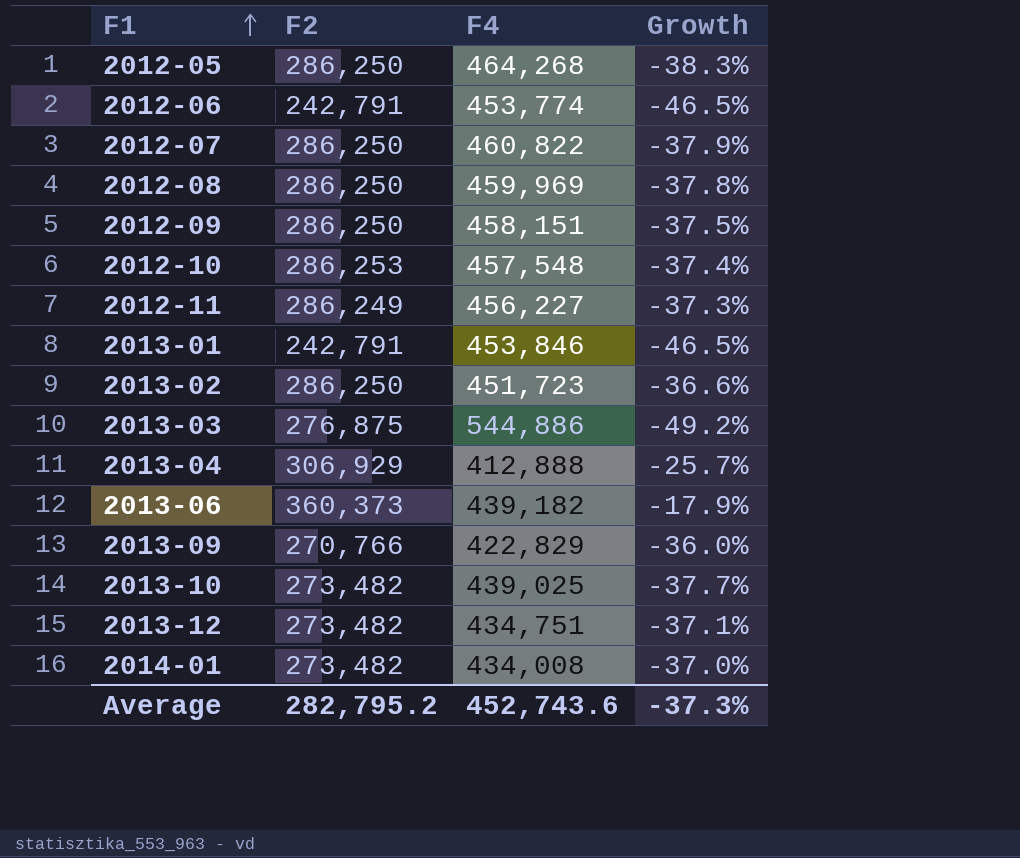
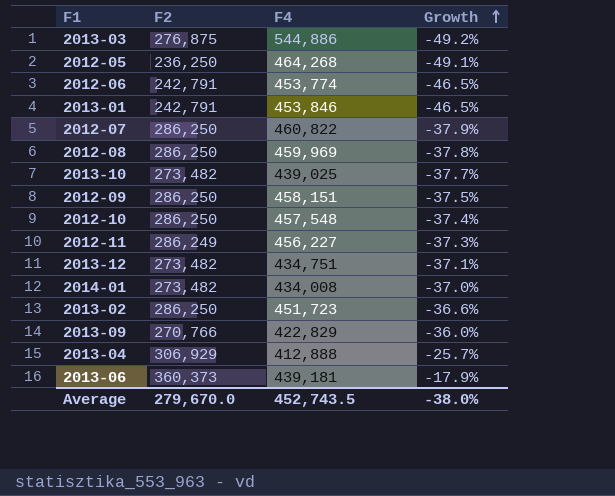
row order: F1 ascending -> Growth ascending
2012-05 | F2: 286,250 -> 236,250
2012-05 | Growth: -38.3% -> -49.1%
2012-10 | F2: 286,253 -> 286,250
2013-06 | F4: 439,182 -> 439,181
Average | F2: 282,795.2 -> 279,670.0
Average | F4: 452,743.6 -> 452,743.5
Average | Growth: -37.3% -> -38.0%

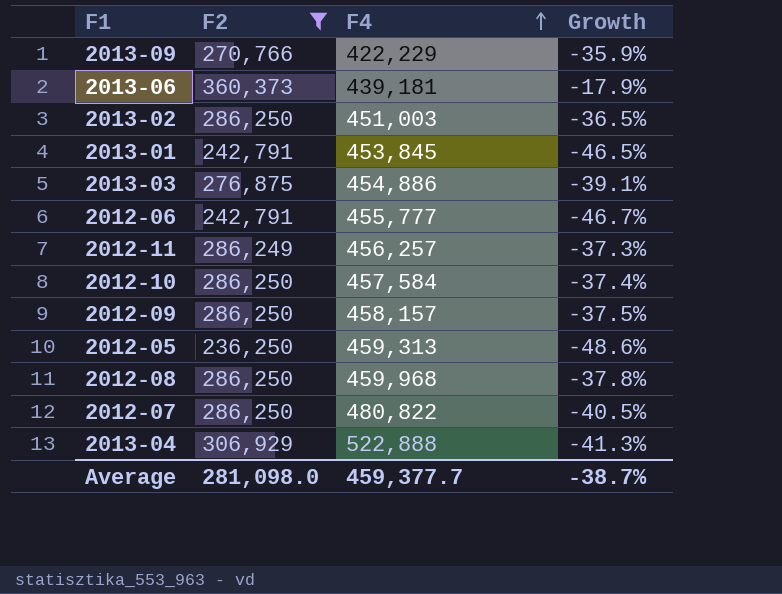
filter: none -> F2 != 273,482
row order: Growth ascending -> F4 ascending
2013-09 | F4: 422,829 -> 422,229
2013-09 | Growth: -36.0% -> -35.9%
2013-02 | F4: 451,723 -> 451,003
2013-02 | Growth: -36.6% -> -36.5%
2013-01 | F4: 453,846 -> 453,845
2013-03 | F4: 544,886 -> 454,886
2013-03 | Growth: -49.2% -> -39.1%
2012-06 | F4: 453,774 -> 455,777
2012-06 | Growth: -46.5% -> -46.7%
2012-11 | F4: 456,227 -> 456,257
2012-10 | F4: 457,548 -> 457,584
2012-09 | F4: 458,151 -> 458,157
2012-05 | F4: 464,268 -> 459,313
2012-05 | Growth: -49.1% -> -48.6%
2012-08 | F4: 459,969 -> 459,968
2012-07 | F4: 460,822 -> 480,822
2012-07 | Growth: -37.9% -> -40.5%
2013-04 | F4: 412,888 -> 522,888
2013-04 | Growth: -25.7% -> -41.3%
Average | F2: 279,670.0 -> 281,098.0
Average | F4: 452,743.5 -> 459,377.7
Average | Growth: -38.0% -> -38.7%

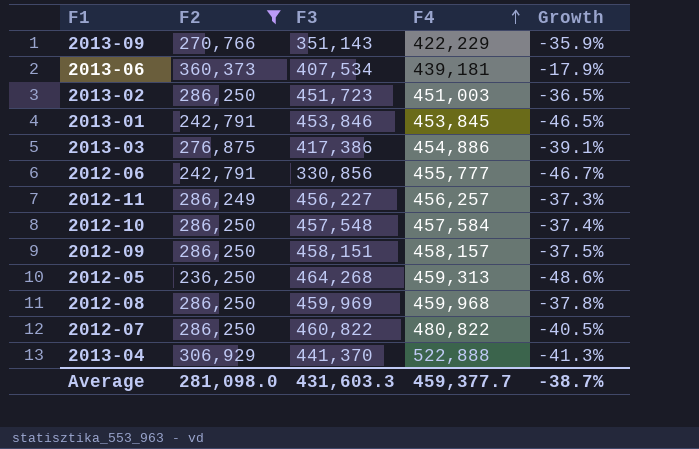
column F3 | position: none -> 3

